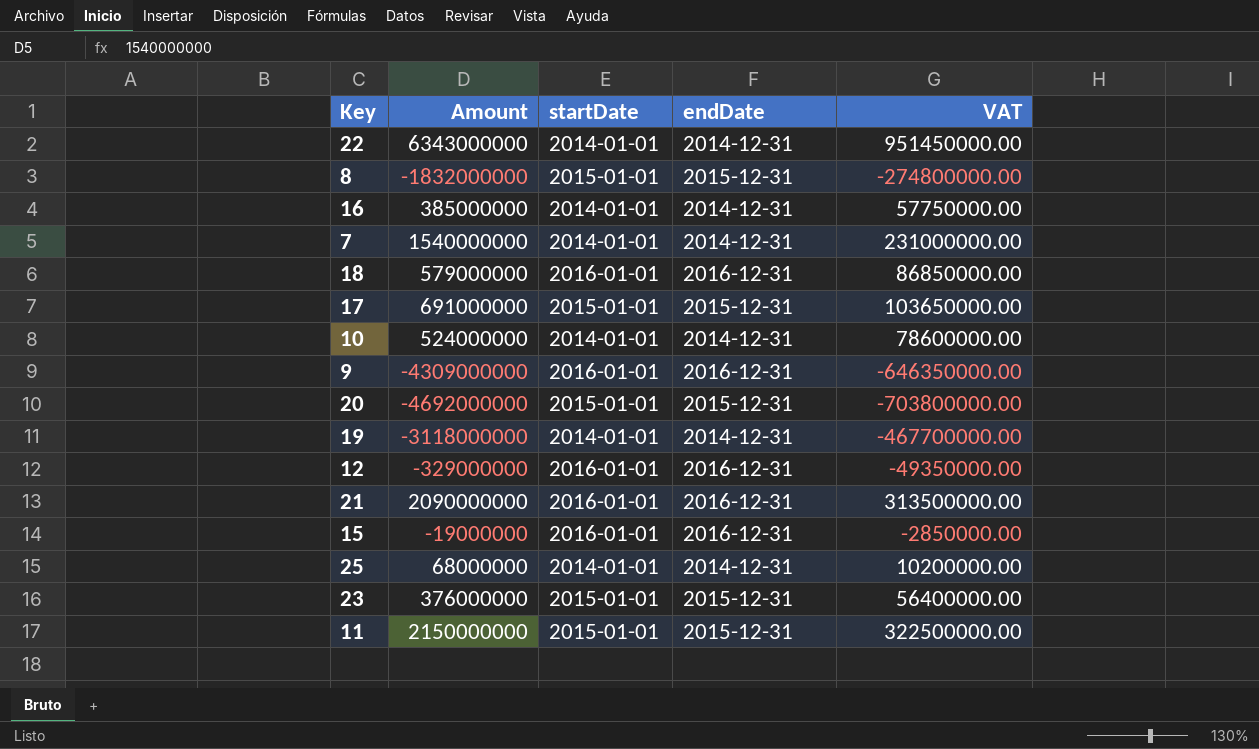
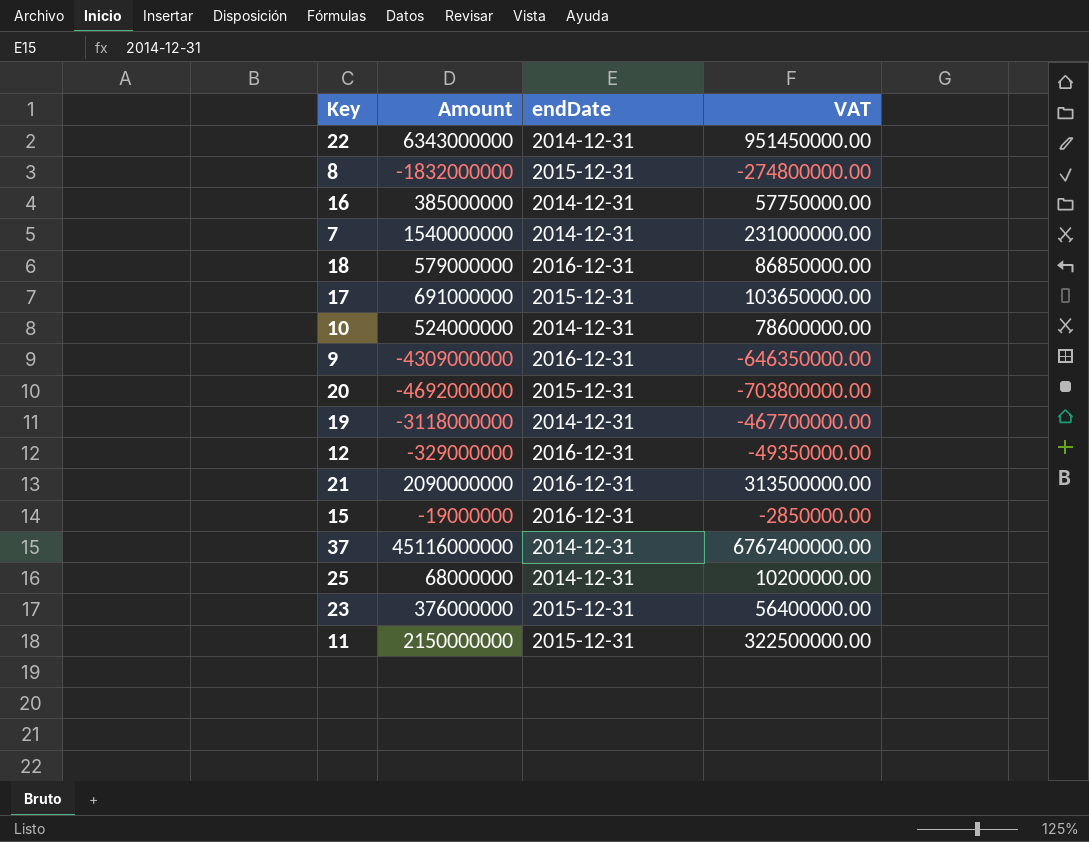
column startDate | position: 3 -> none
row 37: none -> 45116000000 | 2014-12-31 | 6767400000.00

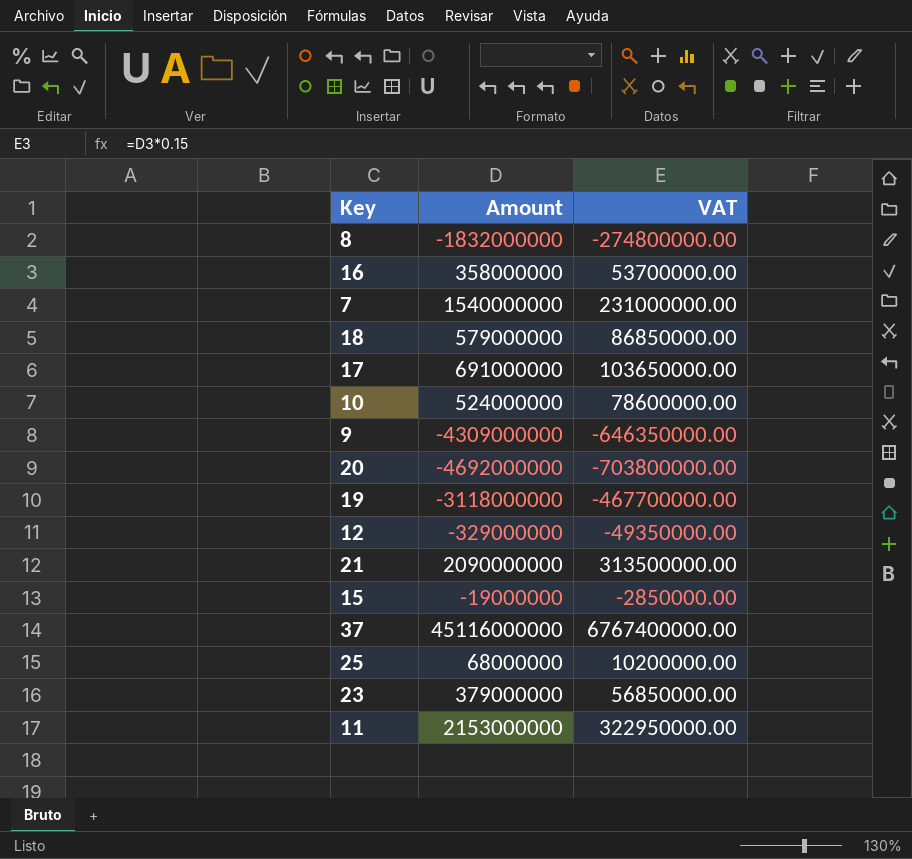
column endDate | position: 3 -> none
row 22: 6343000000 | 2014-12-31 | 951450000.00 -> none
16 | Amount: 385000000 -> 358000000
16 | VAT: 57750000.00 -> 53700000.00
23 | Amount: 376000000 -> 379000000
23 | VAT: 56400000.00 -> 56850000.00
11 | Amount: 2150000000 -> 2153000000
11 | VAT: 322500000.00 -> 322950000.00

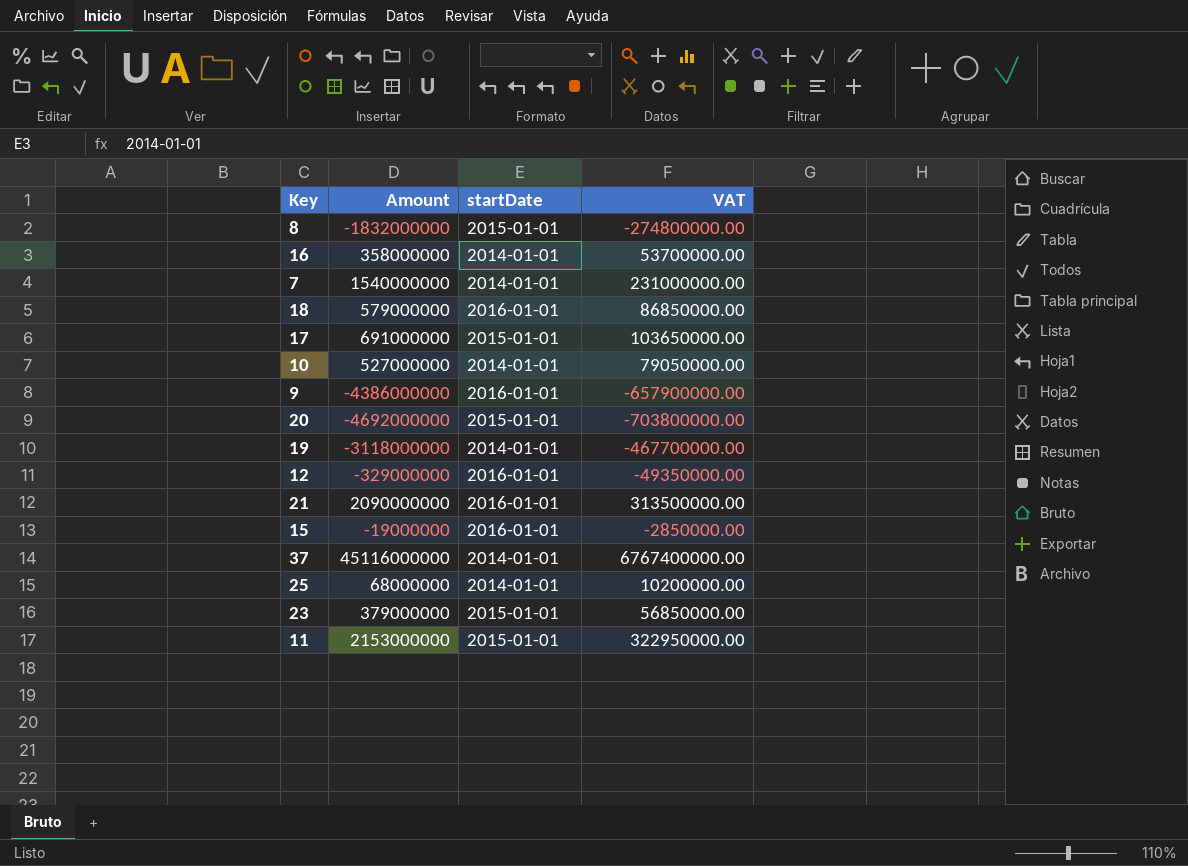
column startDate | position: none -> 3
10 | Amount: 524000000 -> 527000000
10 | VAT: 78600000.00 -> 79050000.00
9 | Amount: -4309000000 -> -4386000000
9 | VAT: -646350000.00 -> -657900000.00

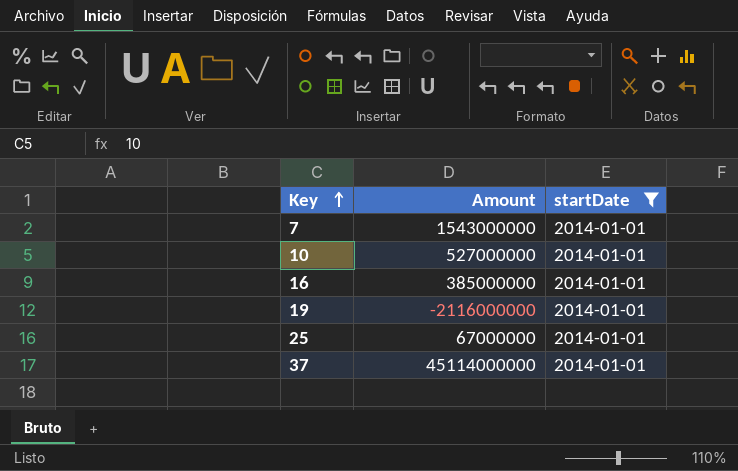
filter: none -> startDate = 2014-01-01
row order: none -> Key ascending
column VAT | formula: [Amount] * 0.15 -> none
7 | Amount: 1540000000 -> 1543000000
16 | Amount: 358000000 -> 385000000
19 | Amount: -3118000000 -> -2116000000
25 | Amount: 68000000 -> 67000000
37 | Amount: 45116000000 -> 45114000000

